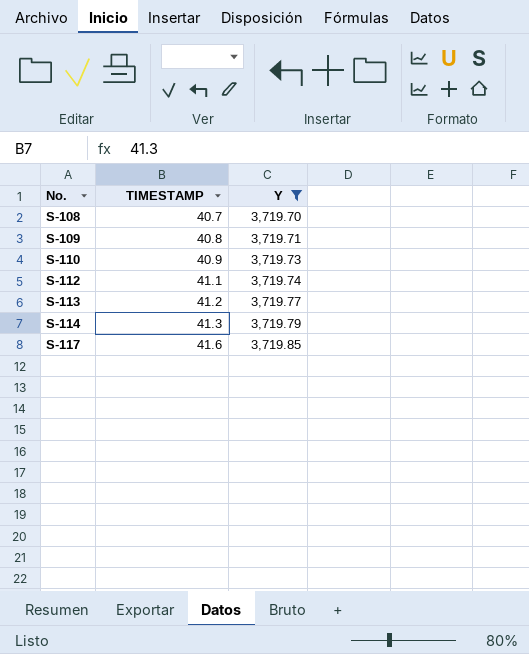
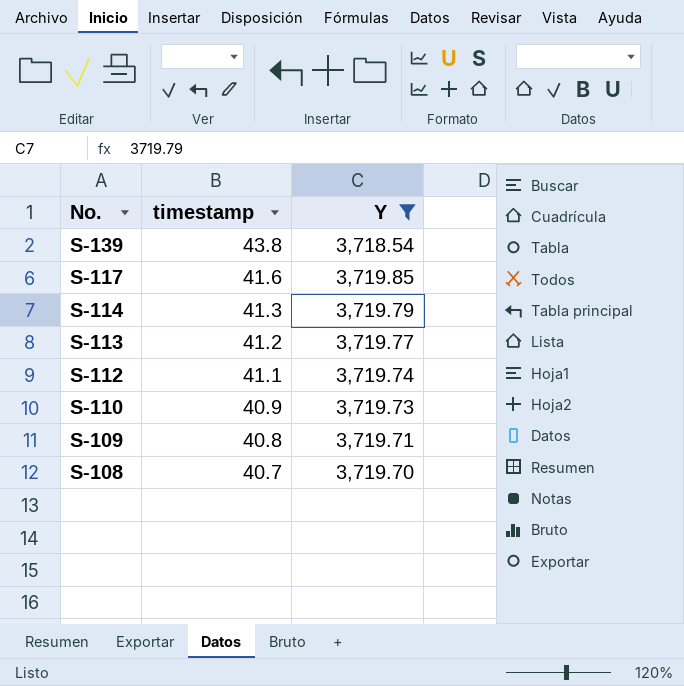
row order: No. ascending -> No. descending
column name: TIMESTAMP -> timestamp
row S-139: none -> 43.8 | 3,718.54

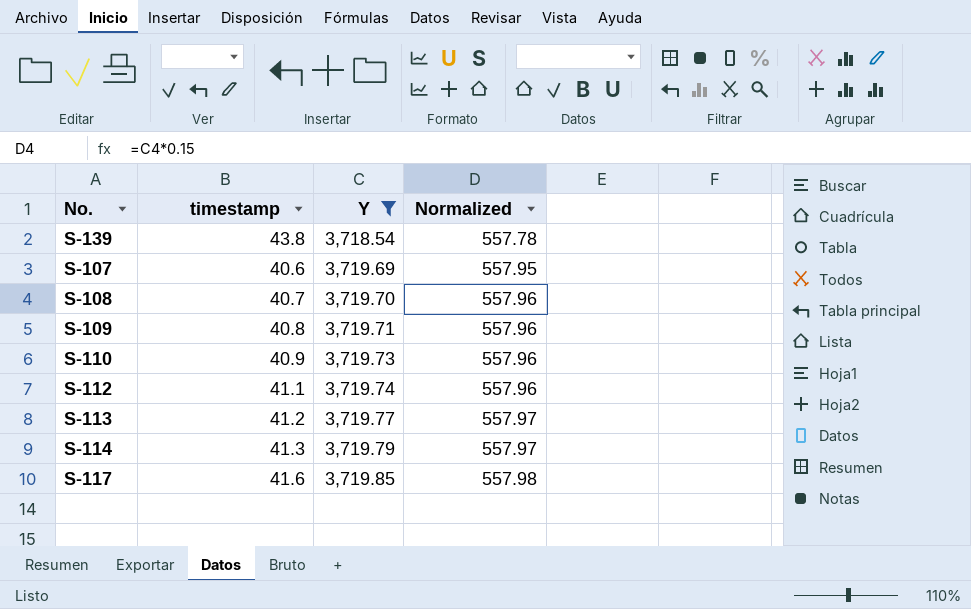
row order: No. descending -> Y ascending
column Normalized | formula: none -> [Y] * 0.15
row S-107: none -> 40.6 | 3,719.69 | 557.95

